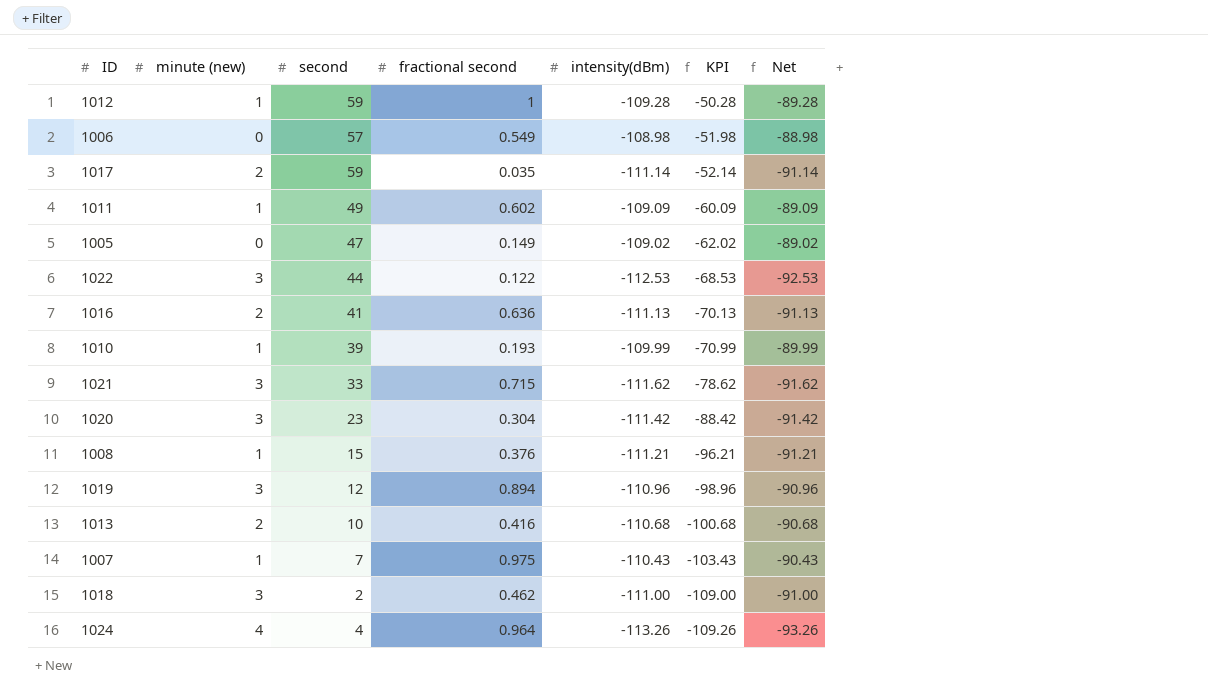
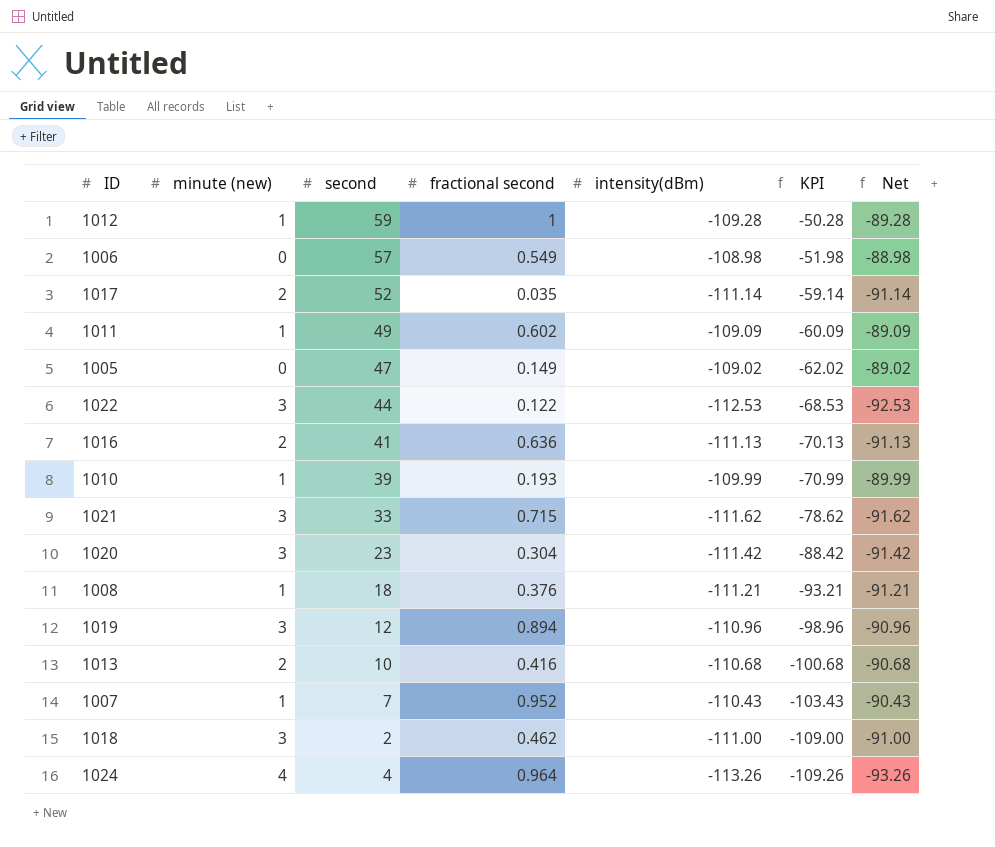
1017 | second: 59 -> 52
1017 | KPI: -52.14 -> -59.14
1008 | second: 15 -> 18
1008 | KPI: -96.21 -> -93.21
1007 | fractional second: 0.975 -> 0.952

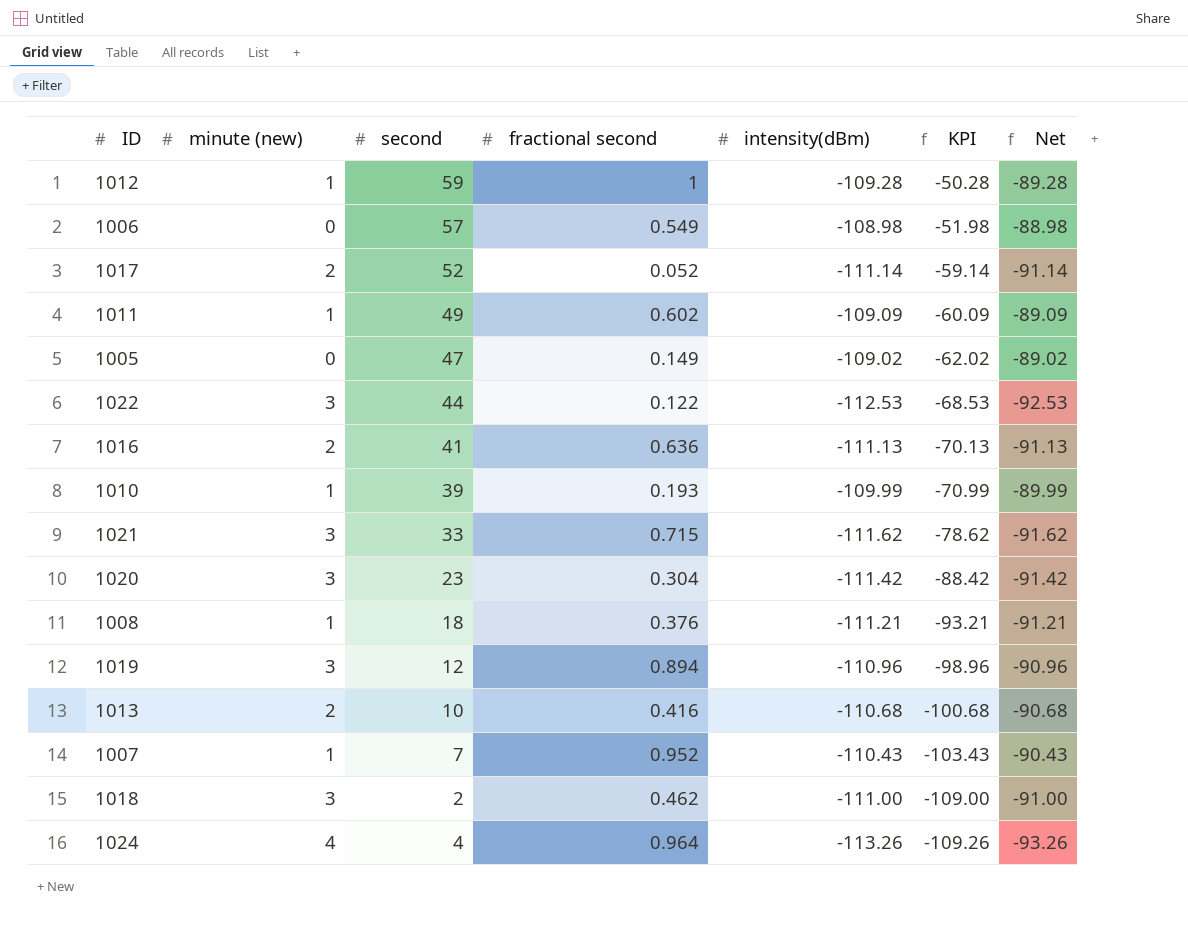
1017 | fractional second: 0.035 -> 0.052

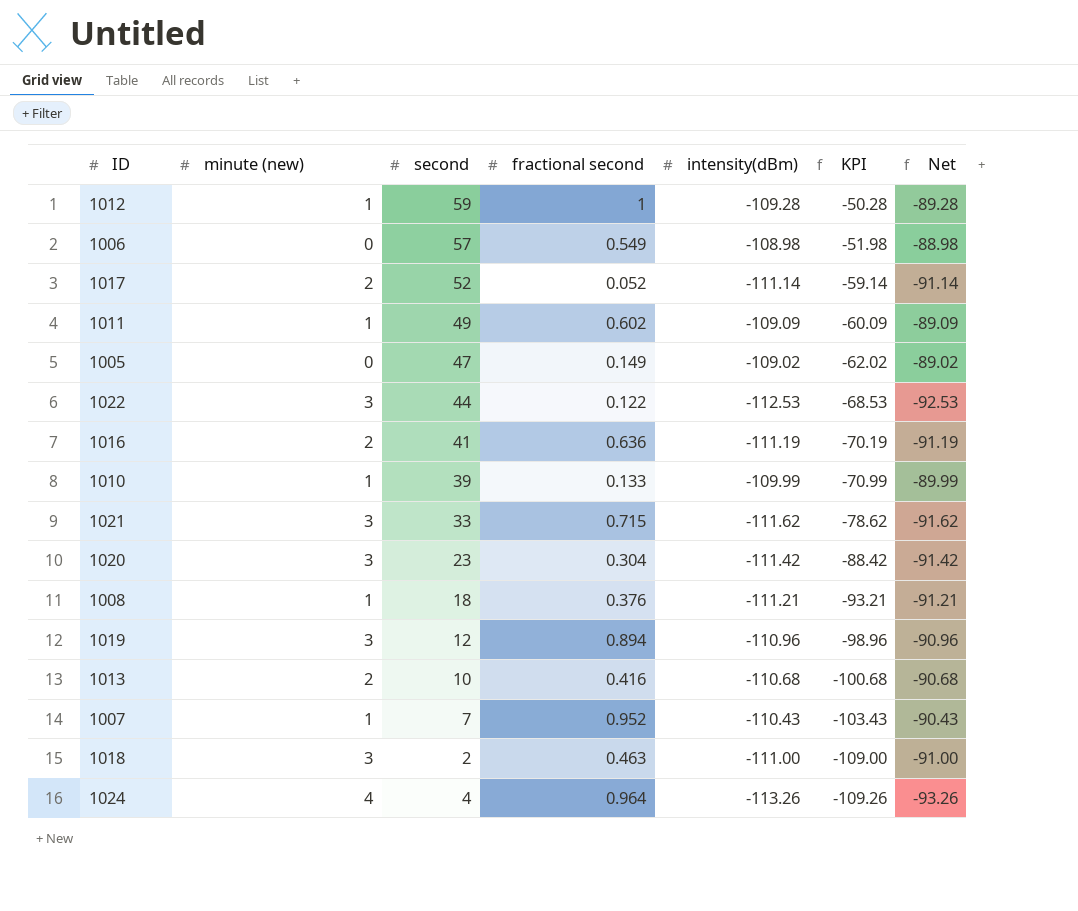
1016 | intensity(dBm): -111.13 -> -111.19
1016 | KPI: -70.13 -> -70.19
1016 | Net: -91.13 -> -91.19
1010 | fractional second: 0.193 -> 0.133
1018 | fractional second: 0.462 -> 0.463

